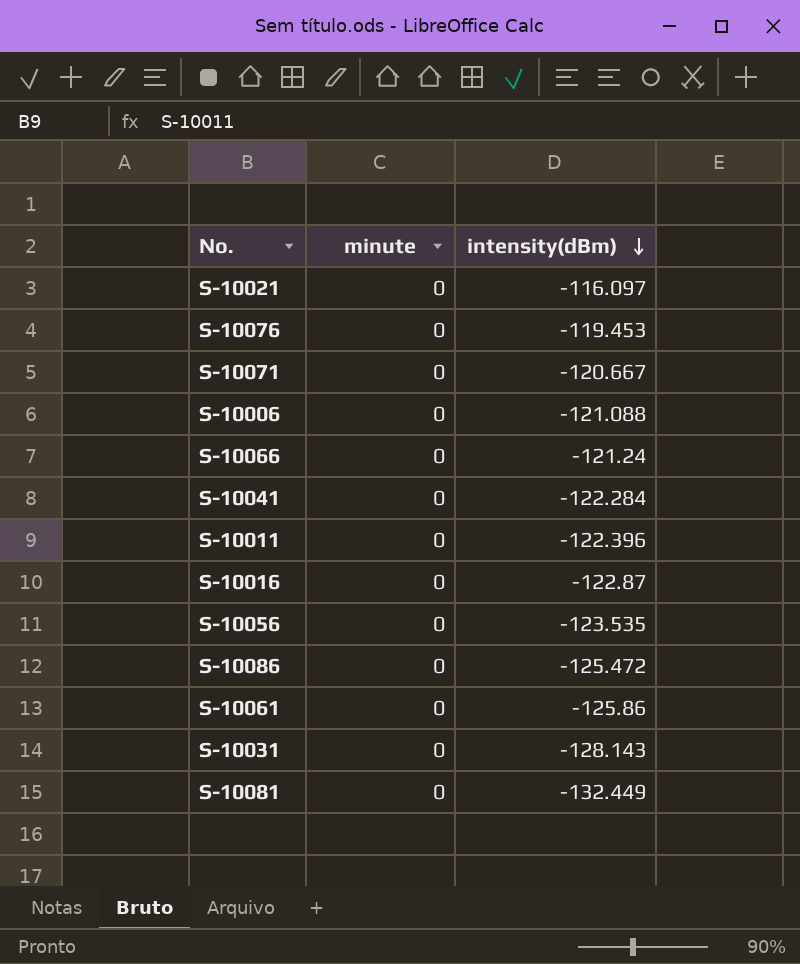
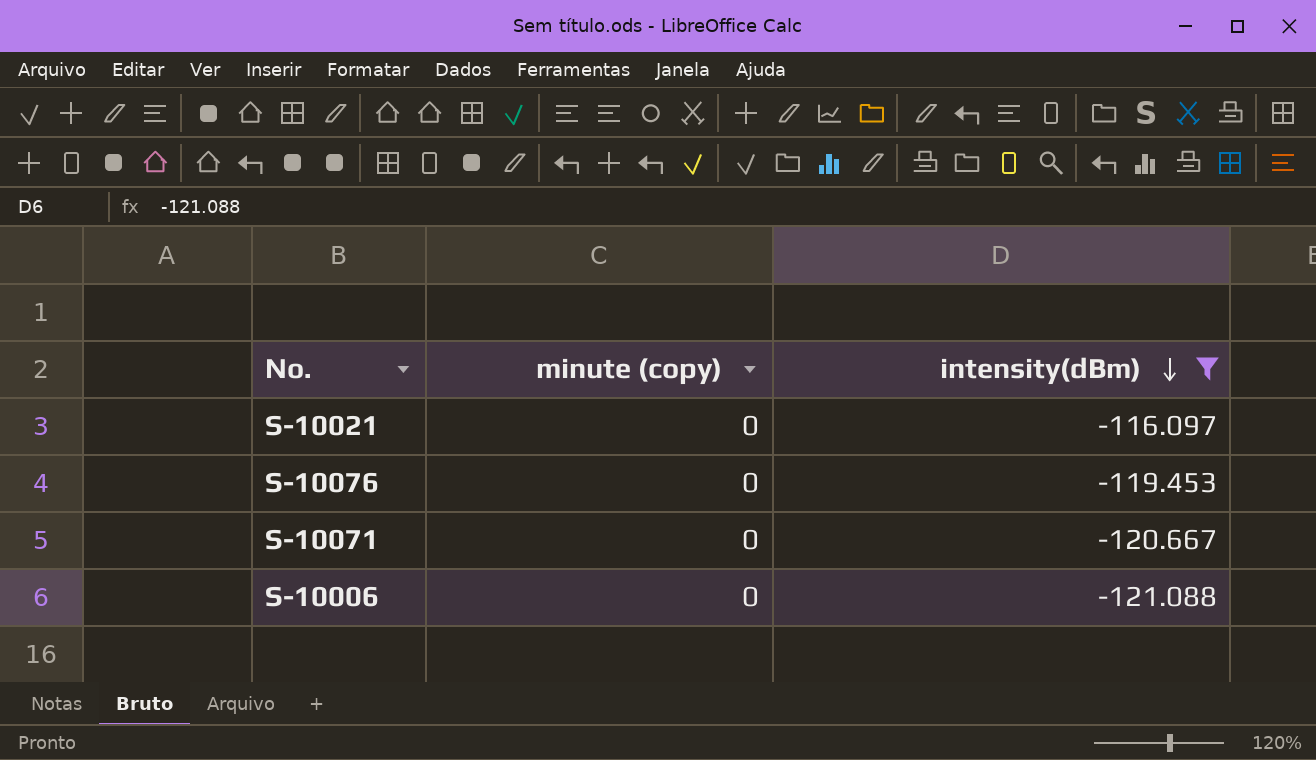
filter: none -> intensity(dBm) >= -121.088
column name: minute -> minute (copy)

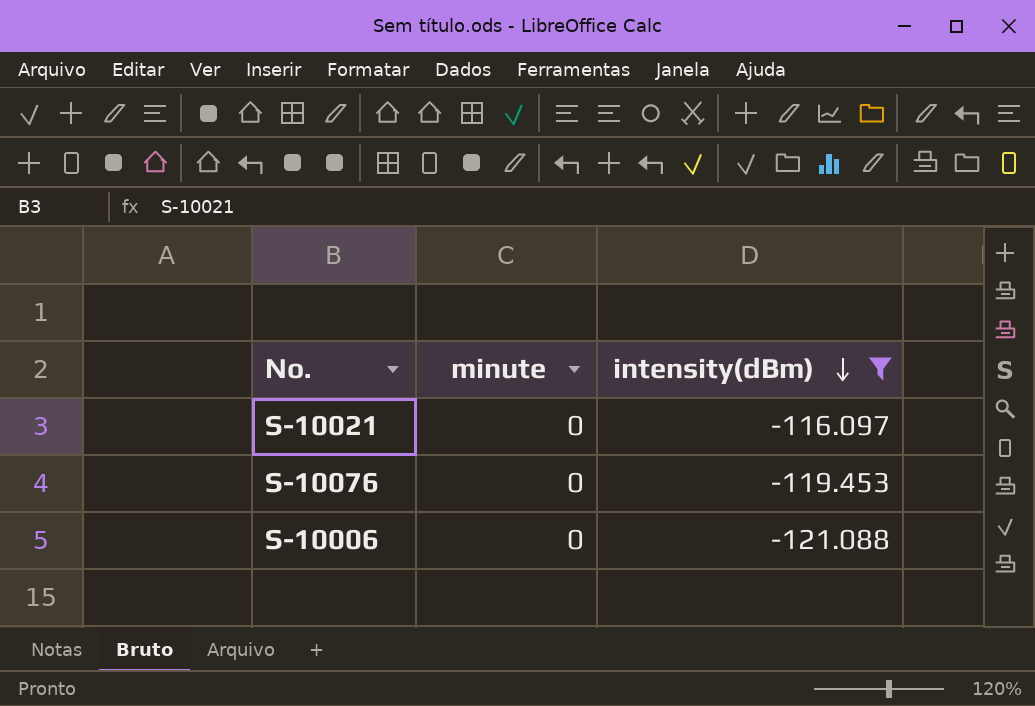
column name: minute (copy) -> minute
row S-10071: 0 | -120.667 -> none

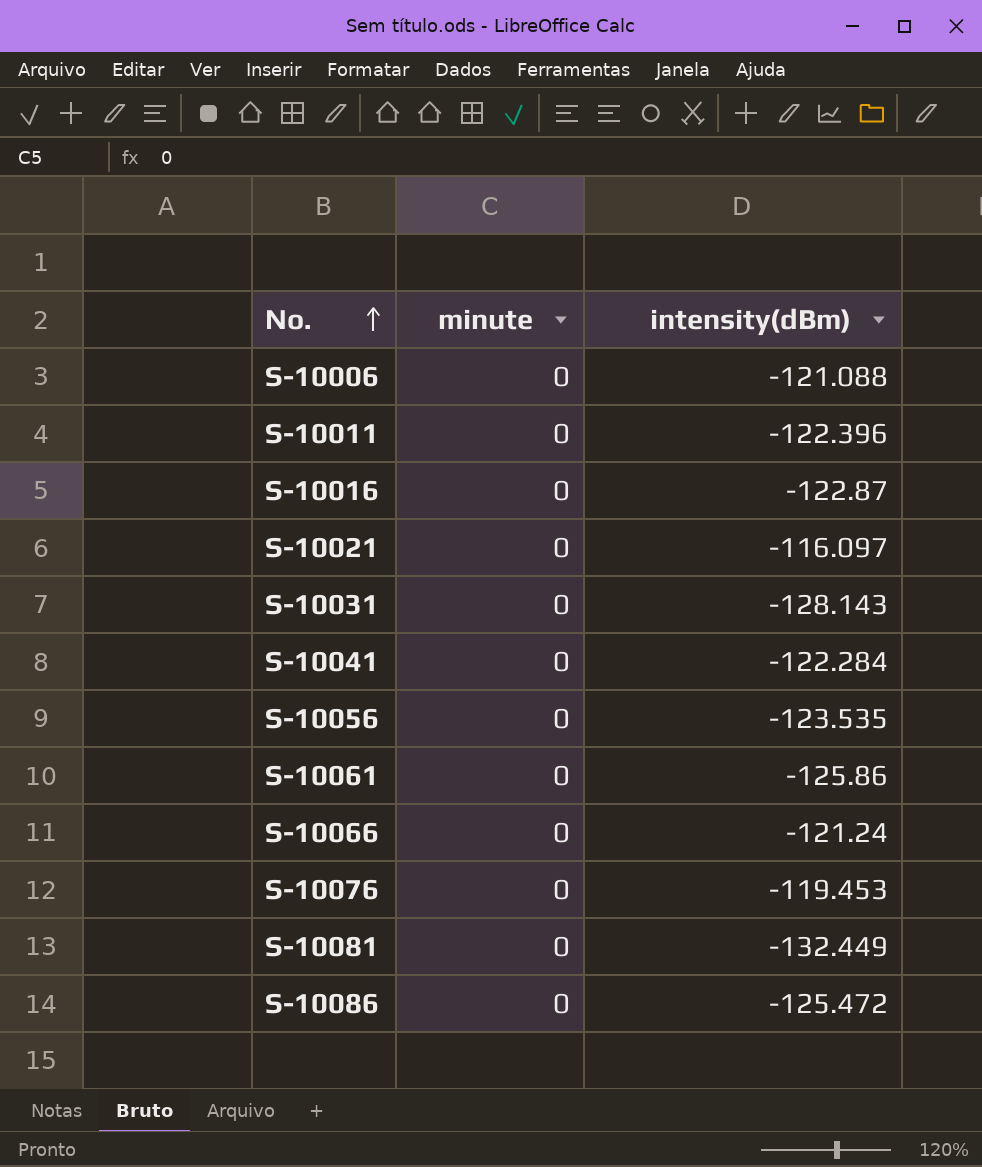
filter: intensity(dBm) >= -121.088 -> none
row order: intensity(dBm) descending -> No. ascending

